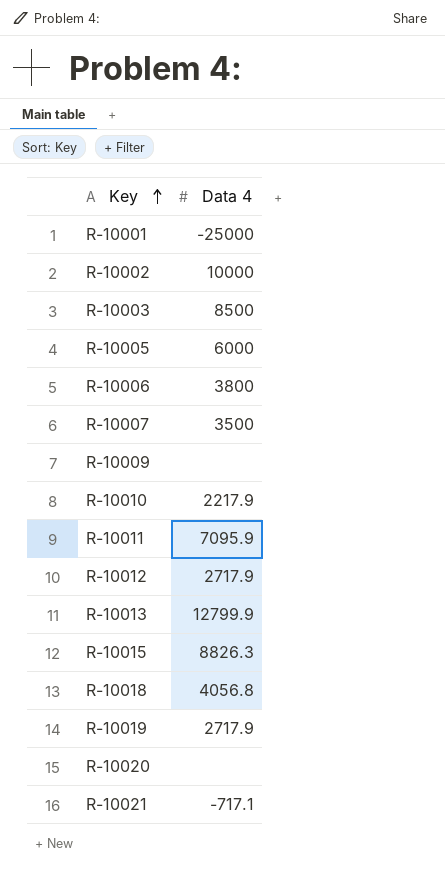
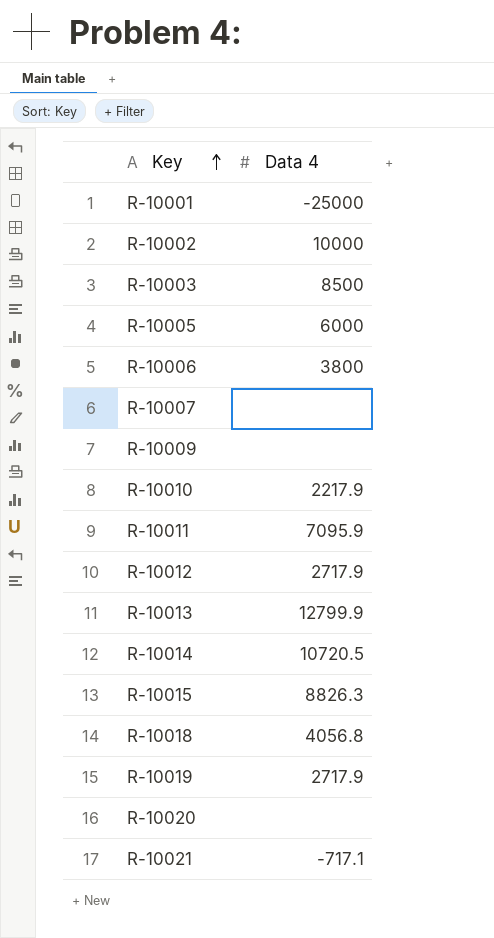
R-10007 | Data 4: 3500 -> none
row R-10014: none -> 10720.5

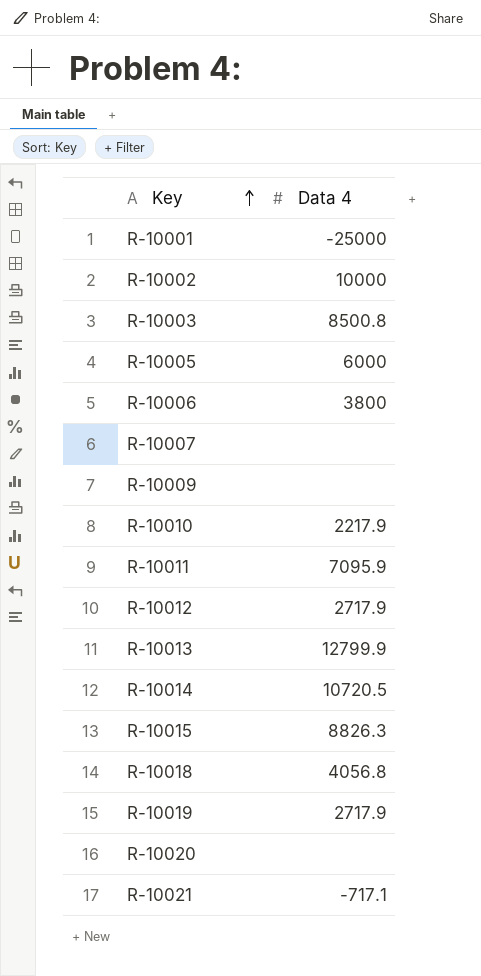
R-10003 | Data 4: 8500 -> 8500.8

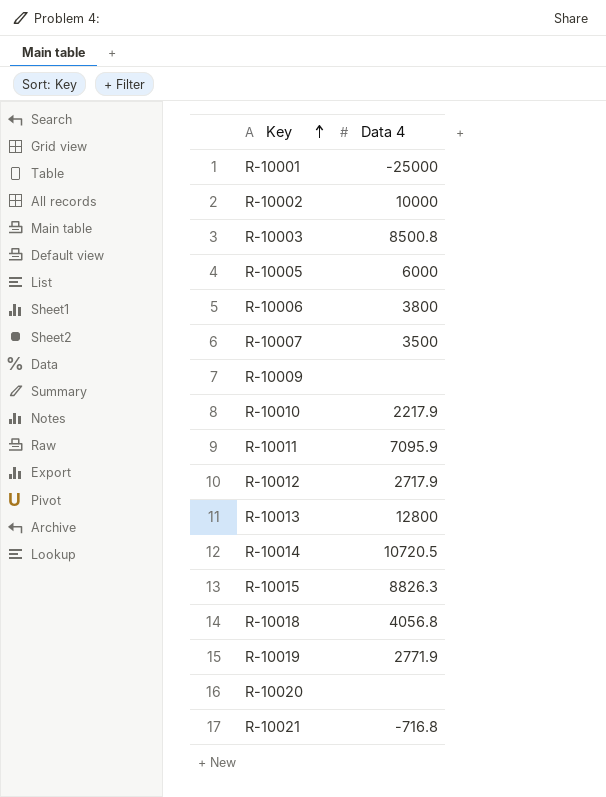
R-10007 | Data 4: none -> 3500
R-10013 | Data 4: 12799.9 -> 12800
R-10019 | Data 4: 2717.9 -> 2771.9
R-10021 | Data 4: -717.1 -> -716.8

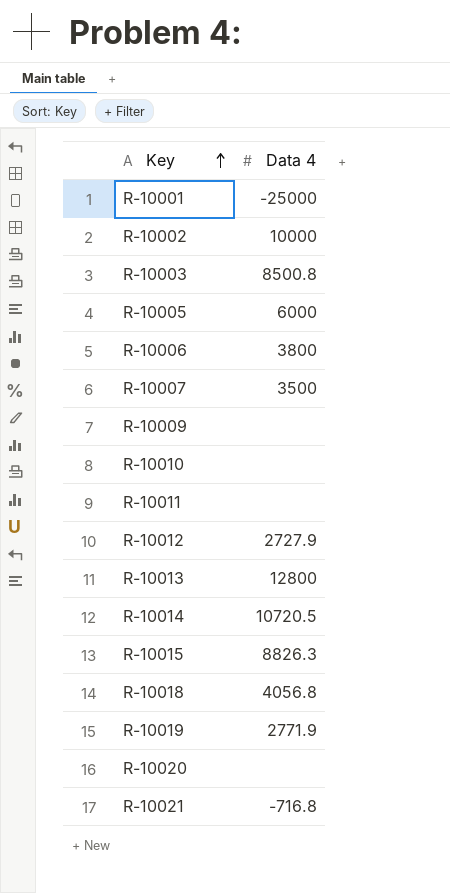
R-10010 | Data 4: 2217.9 -> none
R-10011 | Data 4: 7095.9 -> none
R-10012 | Data 4: 2717.9 -> 2727.9

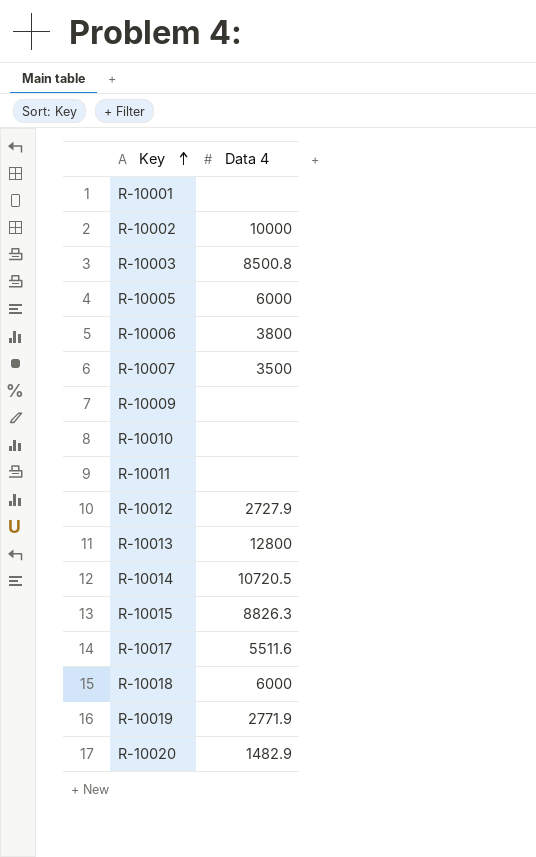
row R-10021: -716.8 -> none
R-10001 | Data 4: -25000 -> none
row R-10017: none -> 5511.6
R-10018 | Data 4: 4056.8 -> 6000
R-10020 | Data 4: none -> 1482.9

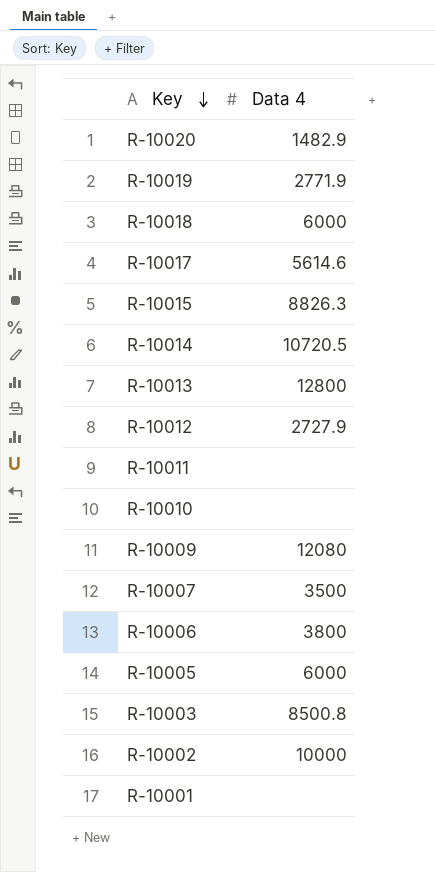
row order: Key ascending -> Key descending
R-10017 | Data 4: 5511.6 -> 5614.6
R-10009 | Data 4: none -> 12080

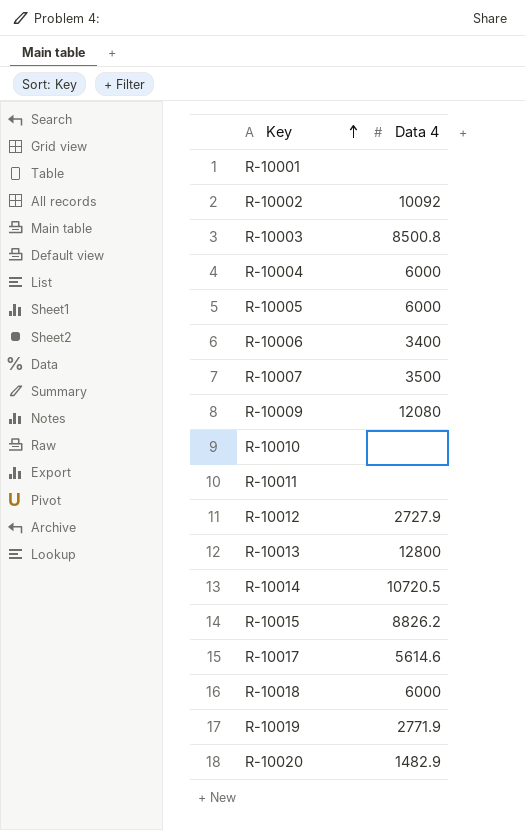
row order: Key descending -> Key ascending
R-10002 | Data 4: 10000 -> 10092
row R-10004: none -> 6000
R-10006 | Data 4: 3800 -> 3400
R-10015 | Data 4: 8826.3 -> 8826.2

